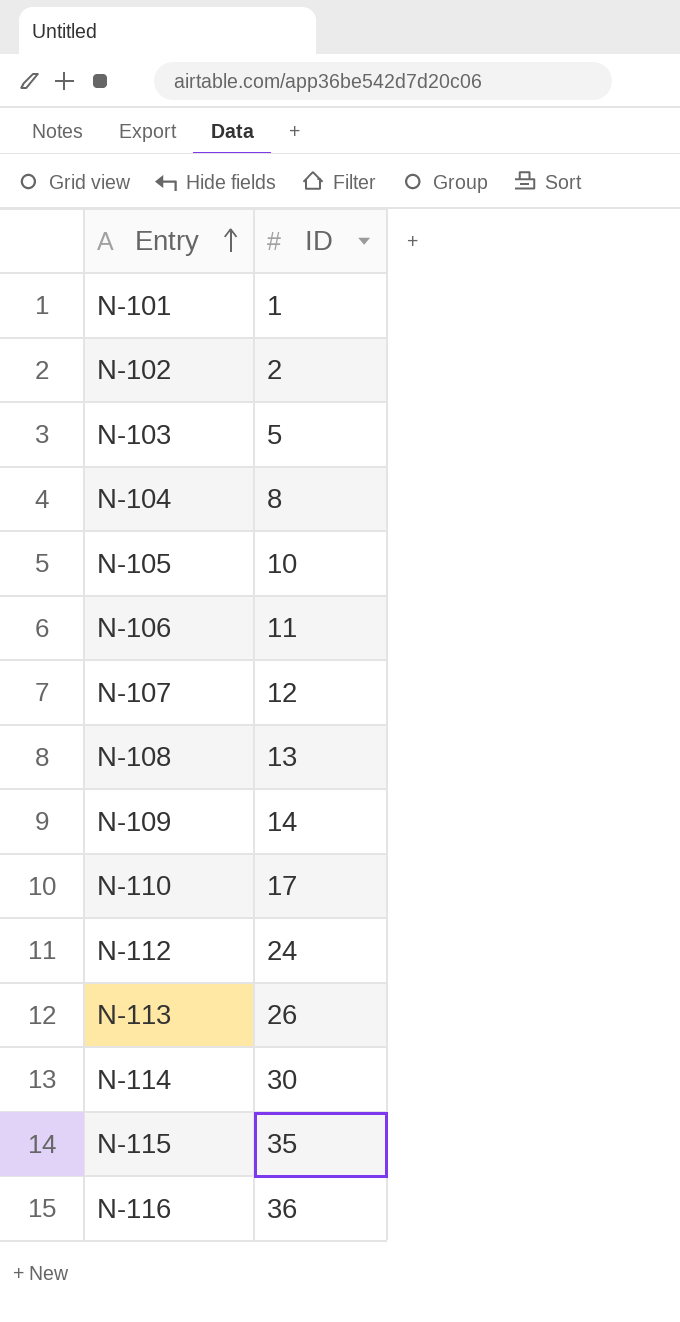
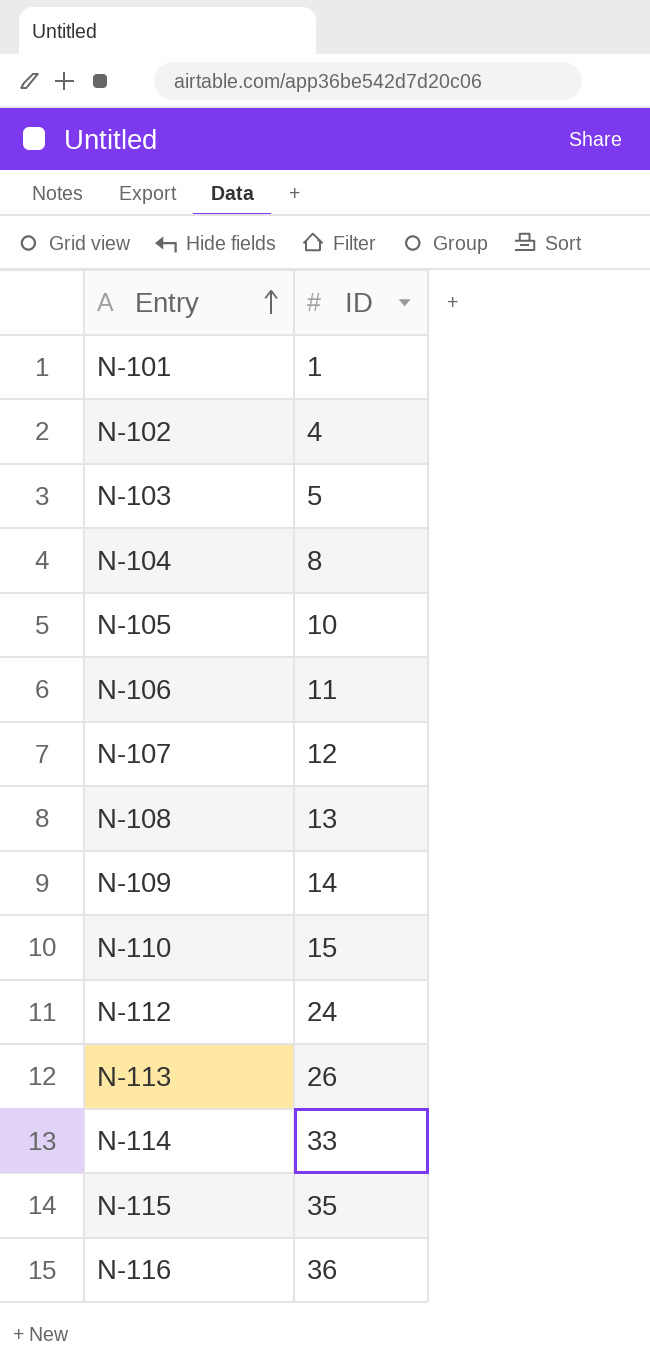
N-102 | ID: 2 -> 4
N-110 | ID: 17 -> 15
N-114 | ID: 30 -> 33

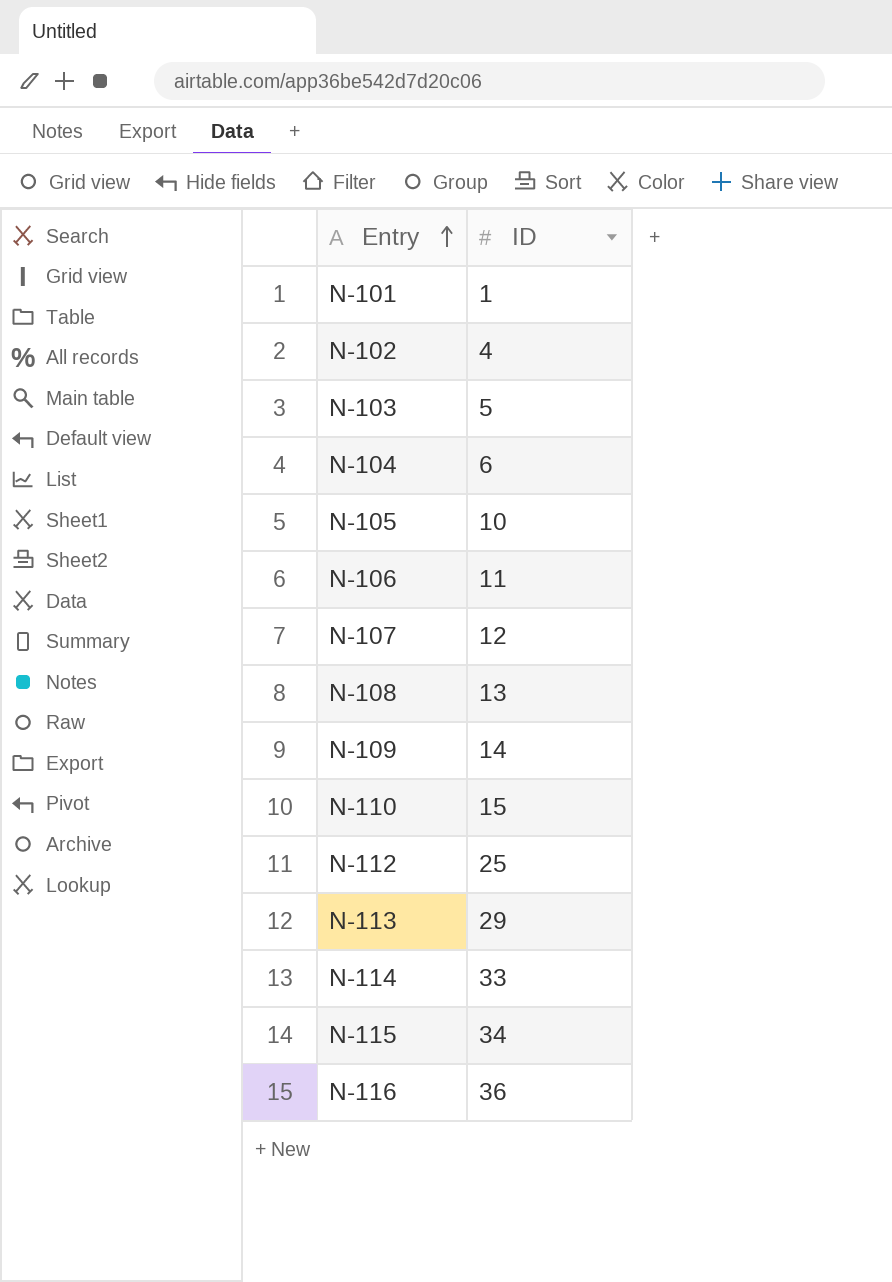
N-104 | ID: 8 -> 6
N-112 | ID: 24 -> 25
N-113 | ID: 26 -> 29
N-115 | ID: 35 -> 34

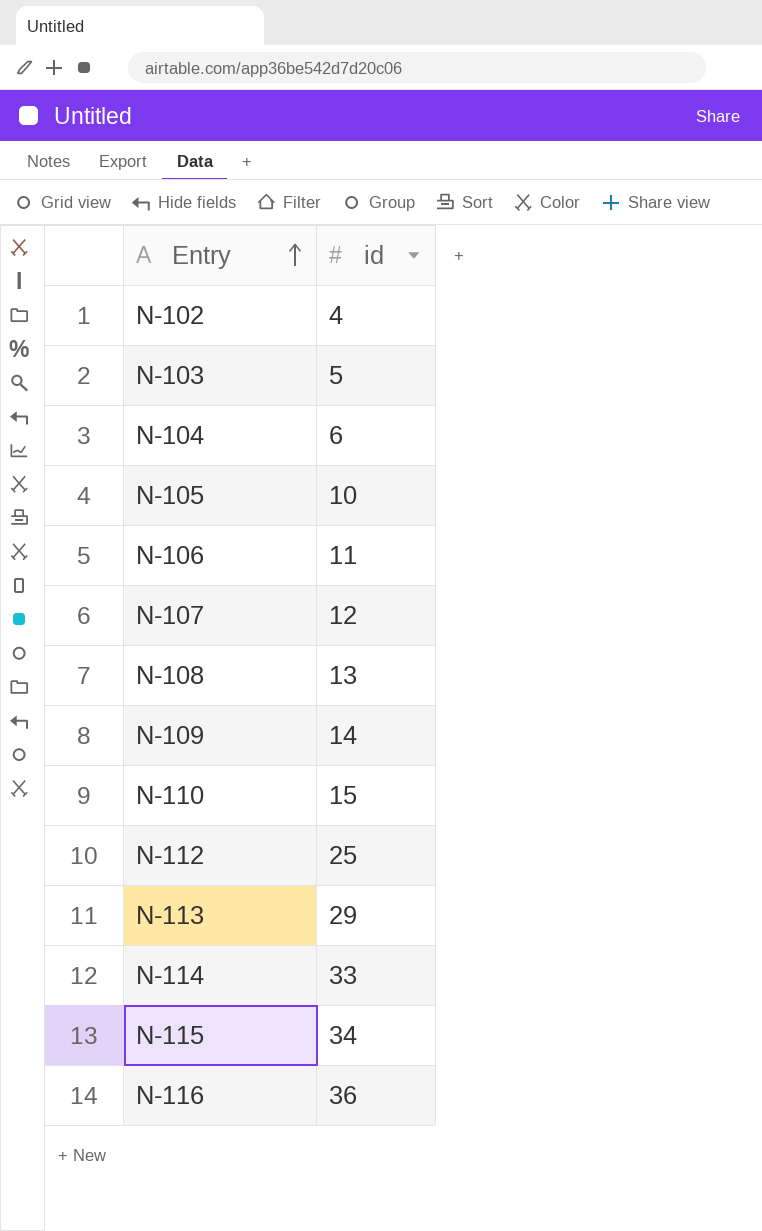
column name: ID -> id
row N-101: 1 -> none

